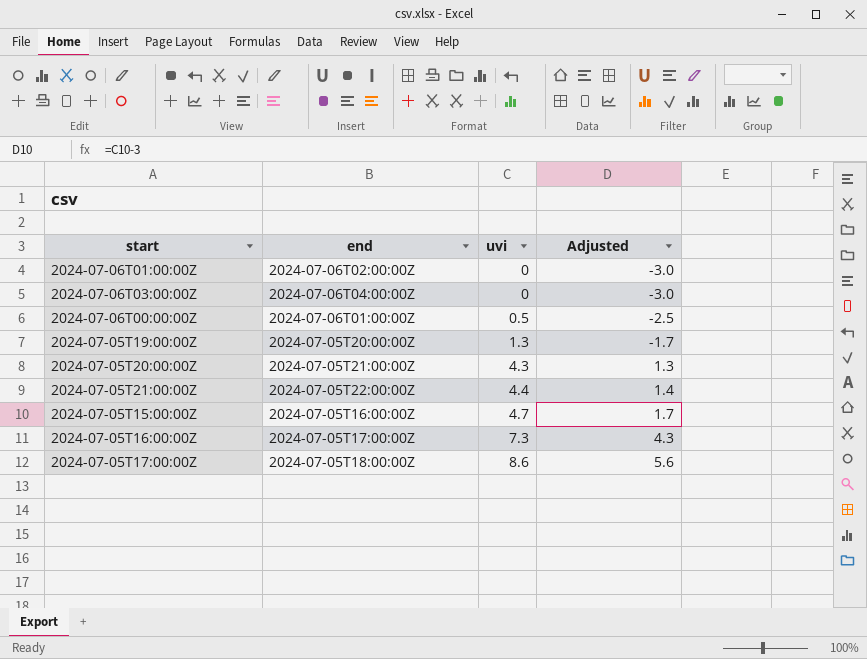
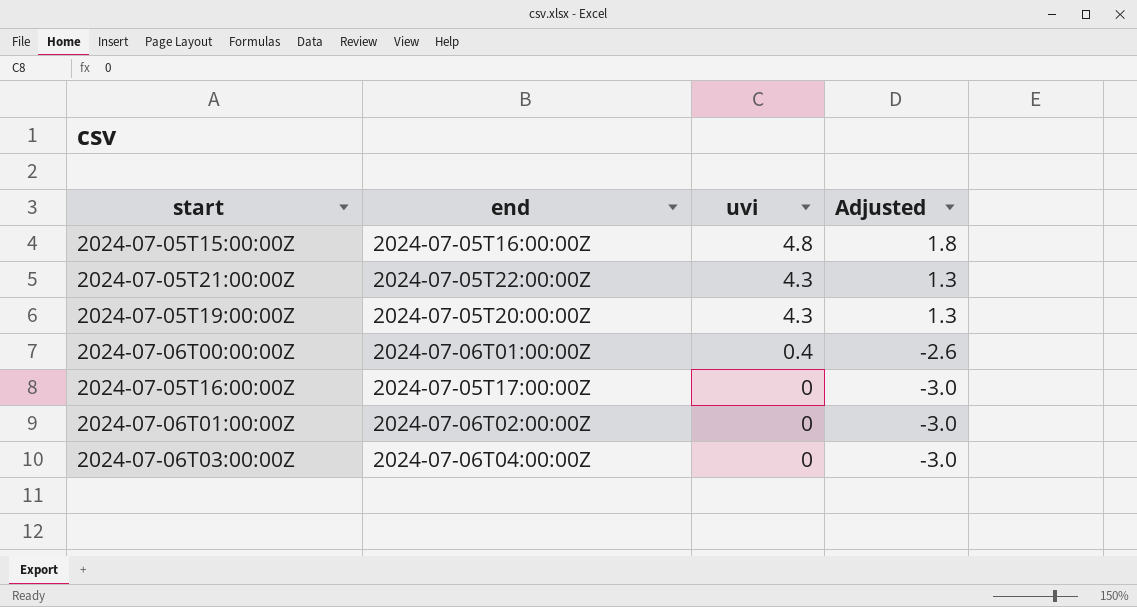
row order: uvi ascending -> uvi descending
row 2024-07-05T20:00:00Z: 2024-07-05T21:00:00Z | 4.3 | 1.3 -> none
row 2024-07-05T17:00:00Z: 2024-07-05T18:00:00Z | 8.6 | 5.6 -> none
2024-07-05T15:00:00Z | uvi: 4.7 -> 4.8
2024-07-05T15:00:00Z | Adjusted: 1.7 -> 1.8
2024-07-05T21:00:00Z | uvi: 4.4 -> 4.3
2024-07-05T21:00:00Z | Adjusted: 1.4 -> 1.3
2024-07-05T19:00:00Z | uvi: 1.3 -> 4.3
2024-07-05T19:00:00Z | Adjusted: -1.7 -> 1.3
2024-07-06T00:00:00Z | uvi: 0.5 -> 0.4
2024-07-06T00:00:00Z | Adjusted: -2.5 -> -2.6
2024-07-05T16:00:00Z | uvi: 7.3 -> 0
2024-07-05T16:00:00Z | Adjusted: 4.3 -> -3.0

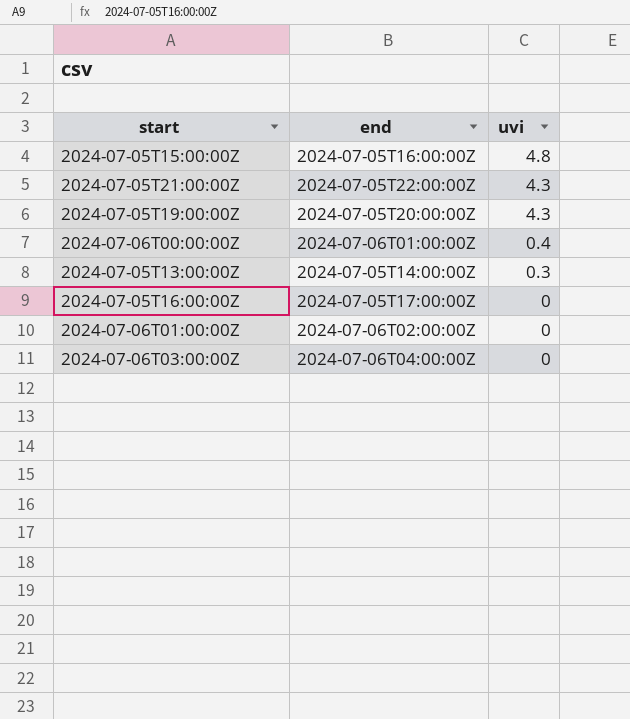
column Adjusted | formula: [uvi] - 3 -> none
row 2024-07-05T13:00:00Z: none -> 2024-07-05T14:00:00Z | 0.3

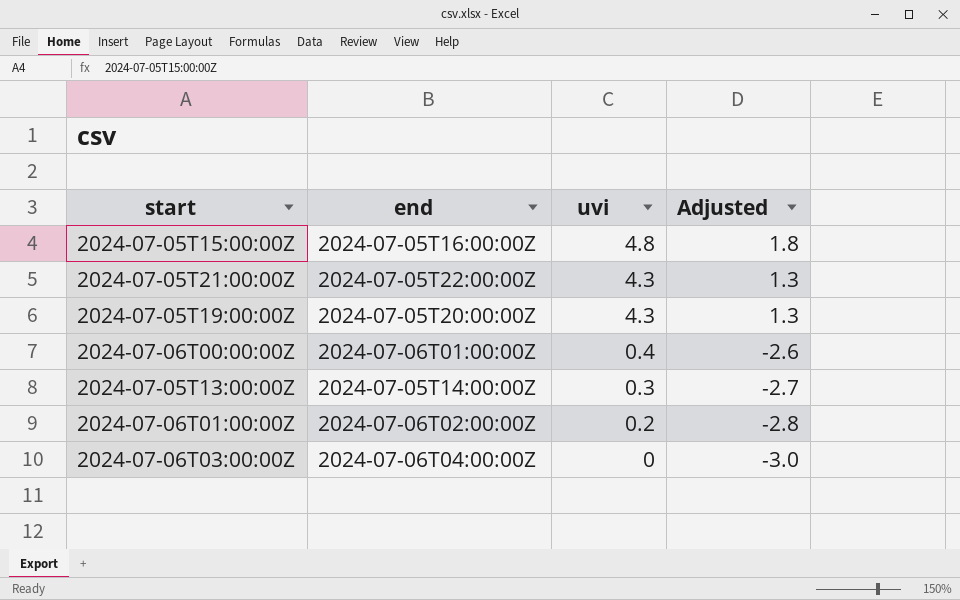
column Adjusted | formula: none -> [uvi] - 3
row 2024-07-05T16:00:00Z: 2024-07-05T17:00:00Z | 0 -> none
2024-07-06T01:00:00Z | uvi: 0 -> 0.2

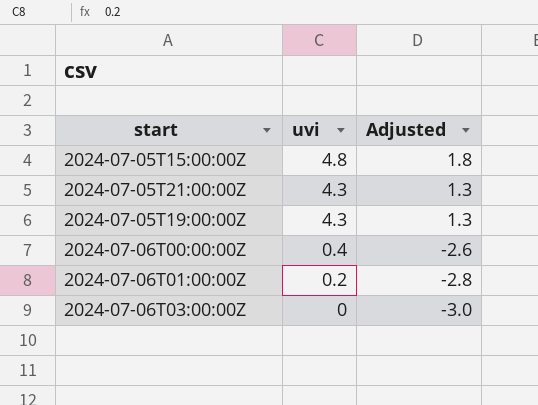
column end | position: 2 -> none
row 2024-07-05T13:00:00Z: 2024-07-05T14:00:00Z | 0.3 | -2.7 -> none

